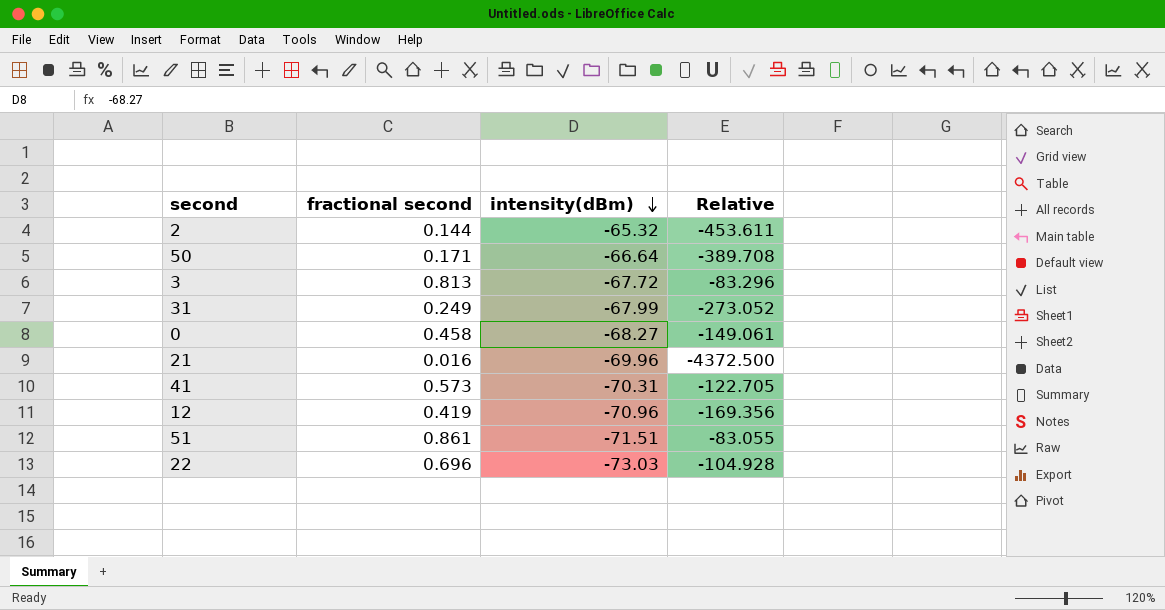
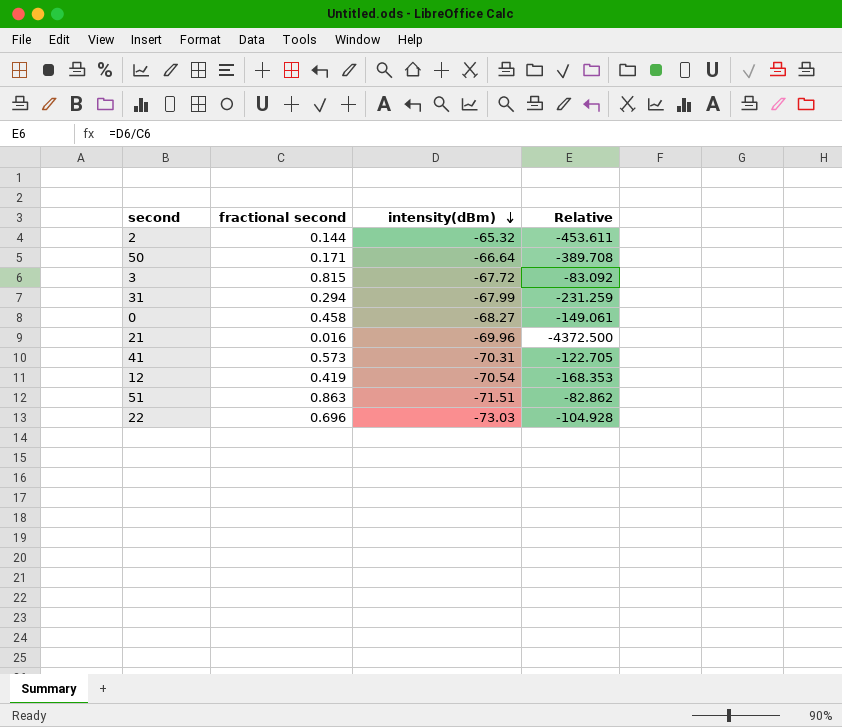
3 | fractional second: 0.813 -> 0.815
3 | Relative: -83.296 -> -83.092
31 | fractional second: 0.249 -> 0.294
31 | Relative: -273.052 -> -231.259
12 | intensity(dBm): -70.96 -> -70.54
12 | Relative: -169.356 -> -168.353
51 | fractional second: 0.861 -> 0.863
51 | Relative: -83.055 -> -82.862

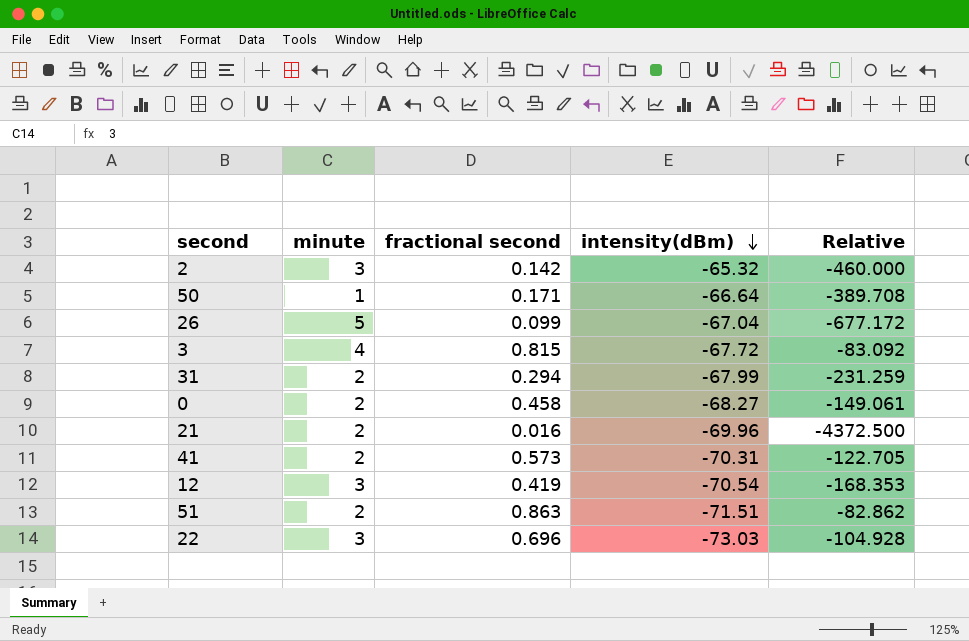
column minute | position: none -> 2
2 | fractional second: 0.144 -> 0.142
2 | Relative: -453.611 -> -460.000
row 26: none -> 5 | 0.099 | -67.04 | -677.172

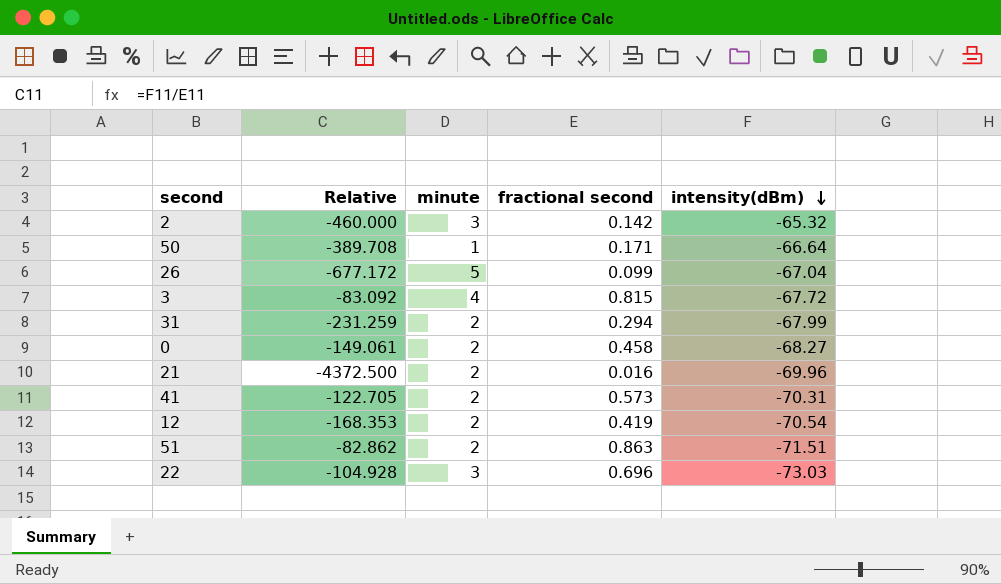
column Relative | position: 5 -> 2
12 | minute: 3 -> 2

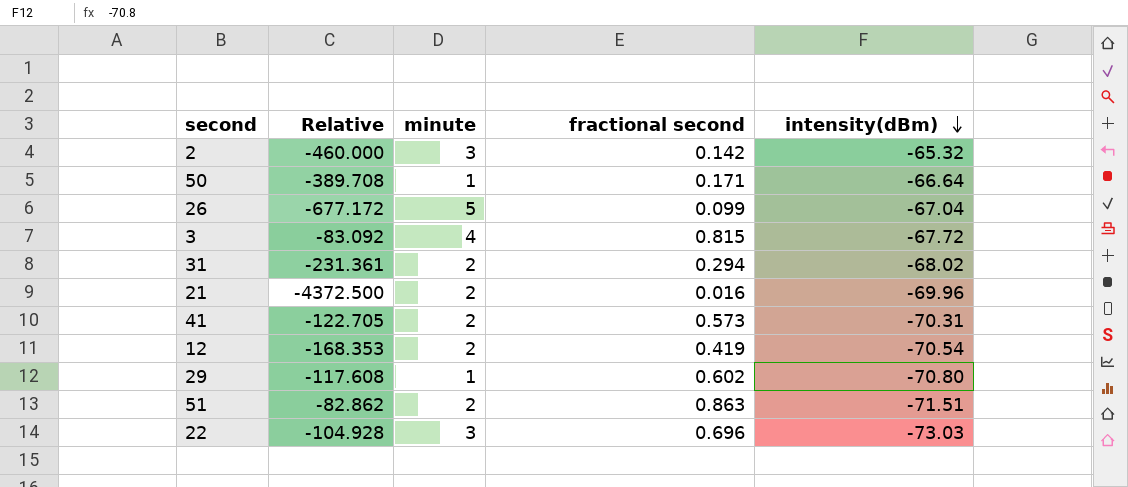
row 0: -149.061 | 2 | 0.458 | -68.27 -> none
31 | Relative: -231.259 -> -231.361
31 | intensity(dBm): -67.99 -> -68.02
row 29: none -> -117.608 | 1 | 0.602 | -70.80

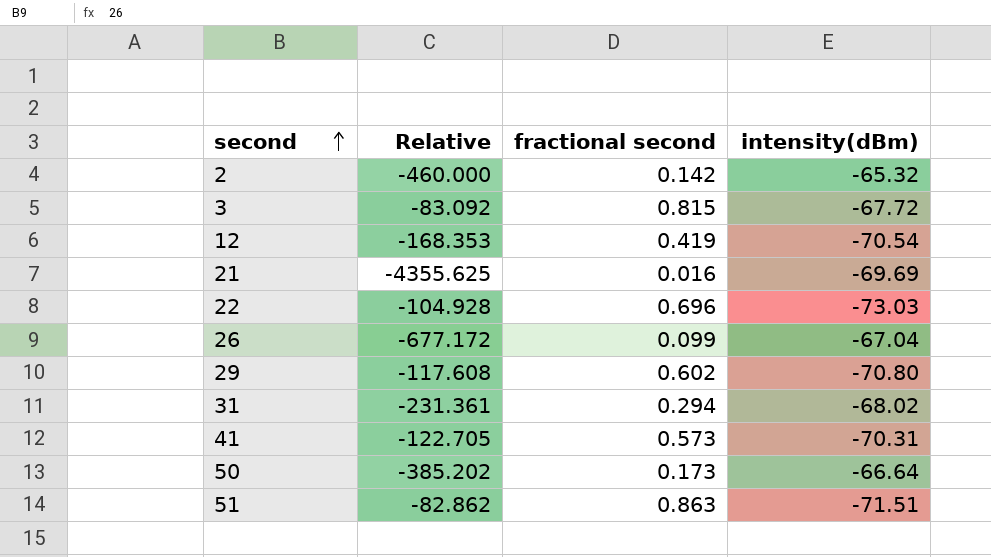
row order: intensity(dBm) descending -> second ascending
column minute | position: 3 -> none
21 | Relative: -4372.500 -> -4355.625
21 | intensity(dBm): -69.96 -> -69.69
50 | Relative: -389.708 -> -385.202
50 | fractional second: 0.171 -> 0.173

